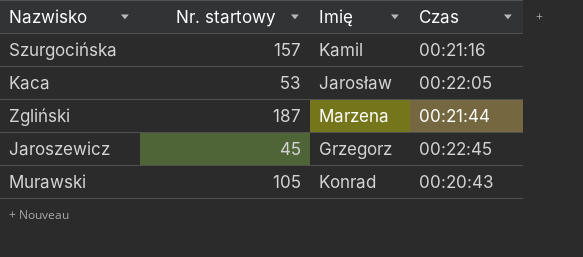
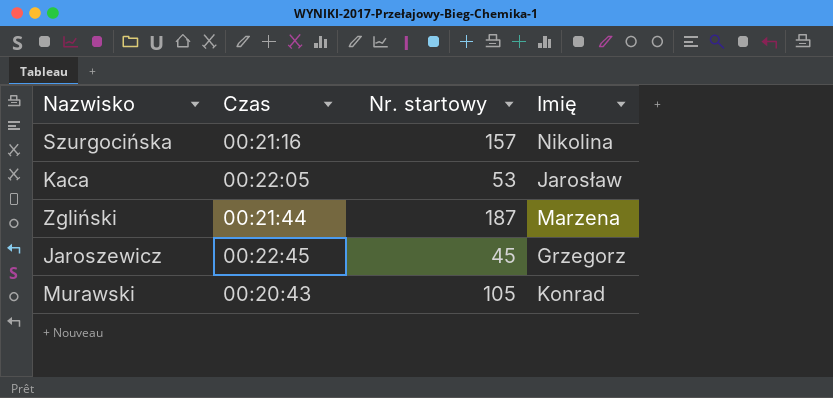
column Czas | position: 4 -> 2
Szurgocińska | Imię: Kamil -> Nikolina

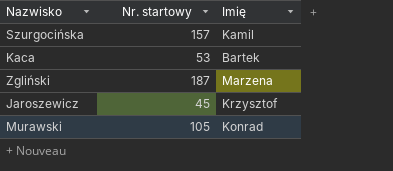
column Czas | position: 2 -> none
Szurgocińska | Imię: Nikolina -> Kamil
Kaca | Imię: Jarosław -> Bartek
Jaroszewicz | Imię: Grzegorz -> Krzysztof

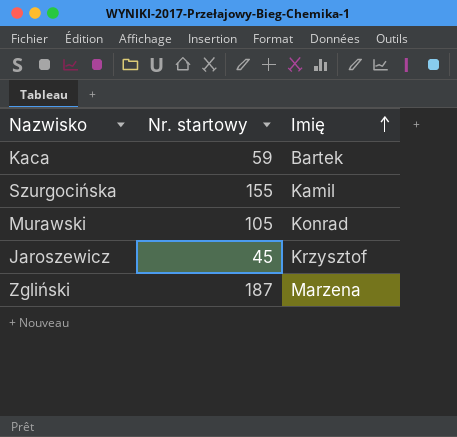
row order: none -> Imię ascending
Kaca | Nr. startowy: 53 -> 59
Szurgocińska | Nr. startowy: 157 -> 155

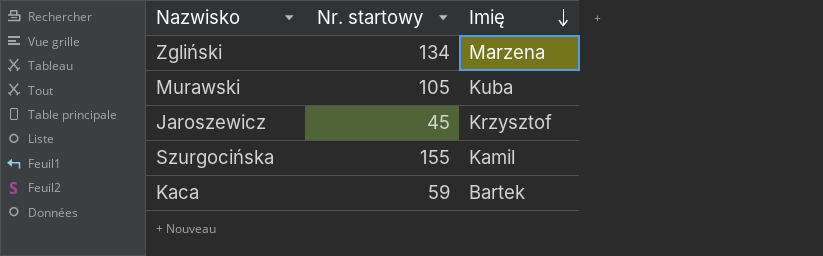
row order: Imię ascending -> Imię descending
Zgliński | Nr. startowy: 187 -> 134
Murawski | Imię: Konrad -> Kuba

